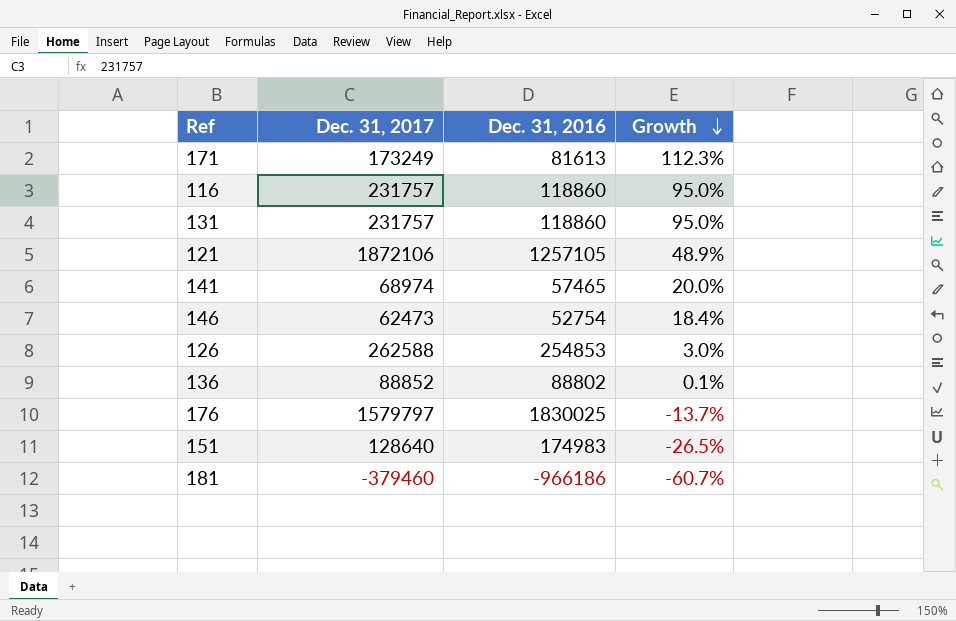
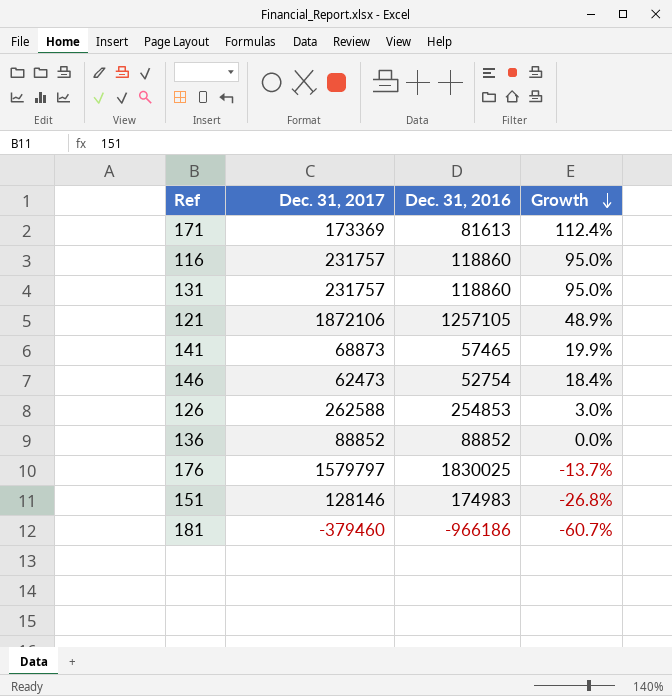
171 | Dec. 31, 2017: 173249 -> 173369
171 | Growth: 112.3% -> 112.4%
141 | Dec. 31, 2017: 68974 -> 68873
141 | Growth: 20.0% -> 19.9%
136 | Dec. 31, 2016: 88802 -> 88852
136 | Growth: 0.1% -> 0.0%
151 | Dec. 31, 2017: 128640 -> 128146
151 | Growth: -26.5% -> -26.8%

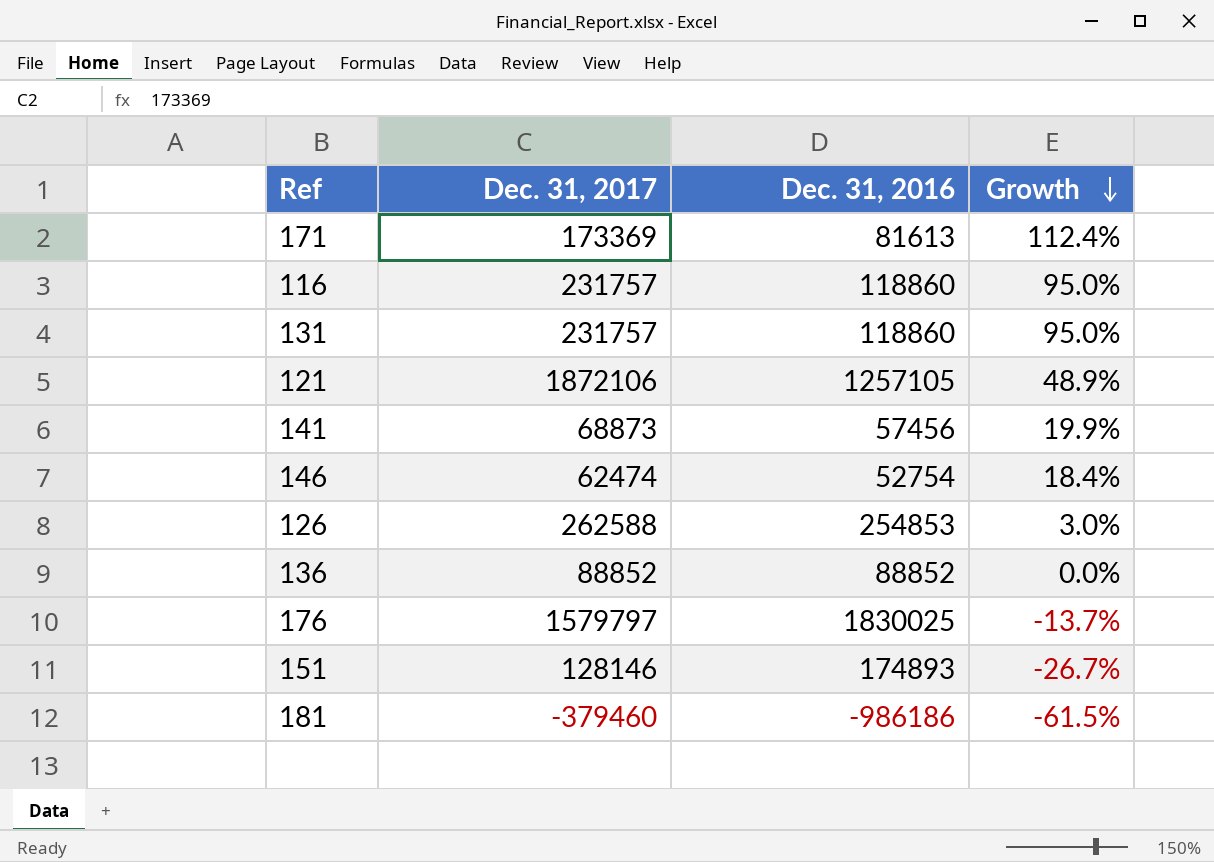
141 | Dec. 31, 2016: 57465 -> 57456
146 | Dec. 31, 2017: 62473 -> 62474
151 | Dec. 31, 2016: 174983 -> 174893
151 | Growth: -26.8% -> -26.7%
181 | Dec. 31, 2016: -966186 -> -986186
181 | Growth: -60.7% -> -61.5%

